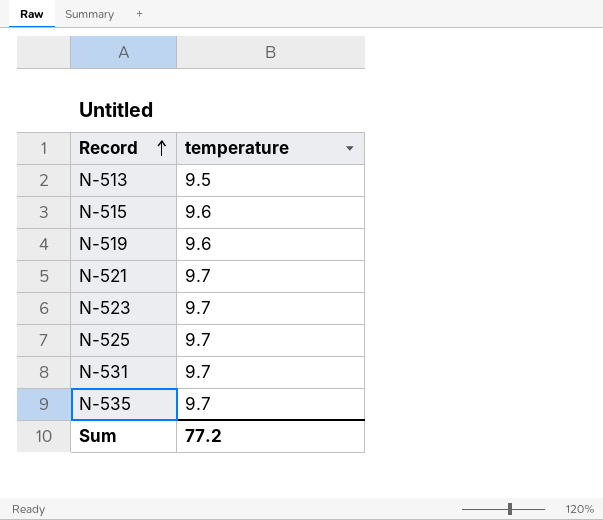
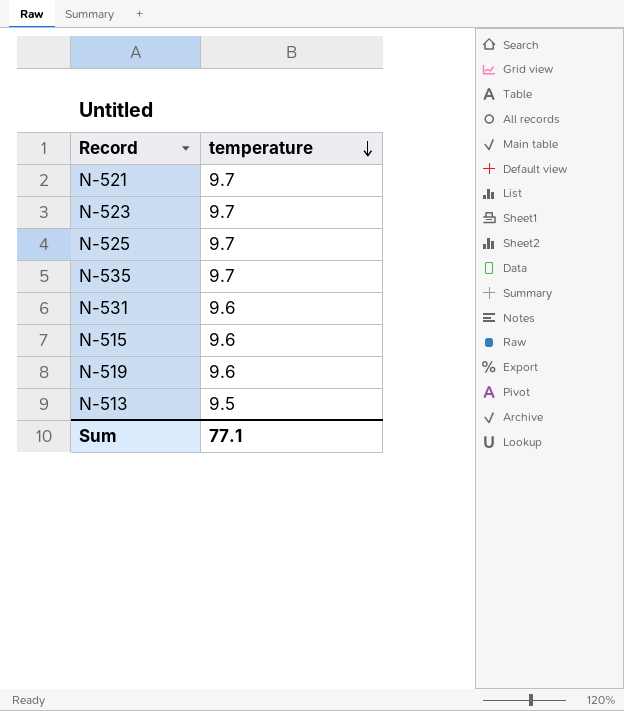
row order: Record ascending -> temperature descending
N-531 | temperature: 9.7 -> 9.6
Sum | temperature: 77.2 -> 77.1

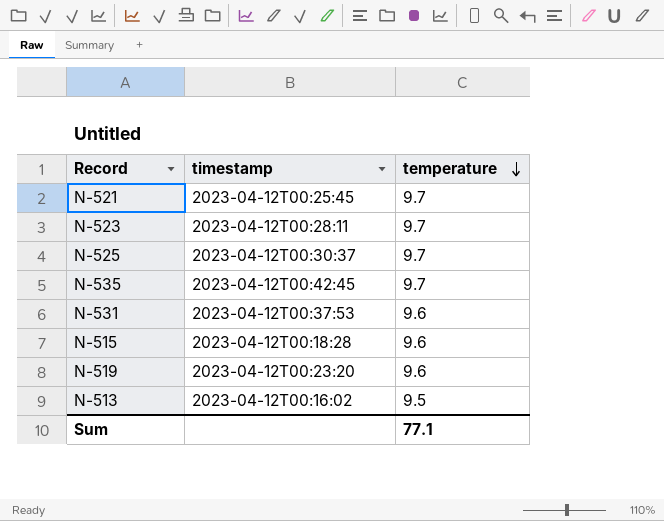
column timestamp | position: none -> 2

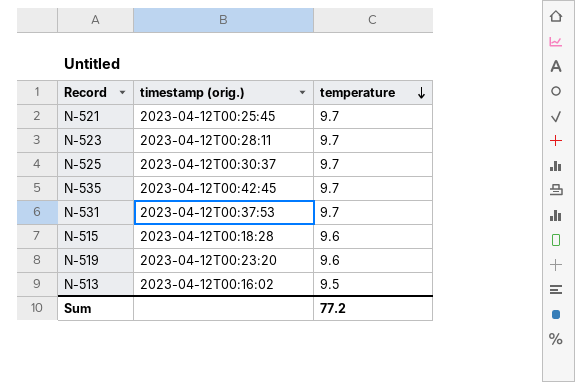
column name: timestamp -> timestamp (orig.)
N-531 | temperature: 9.6 -> 9.7
Sum | temperature: 77.1 -> 77.2

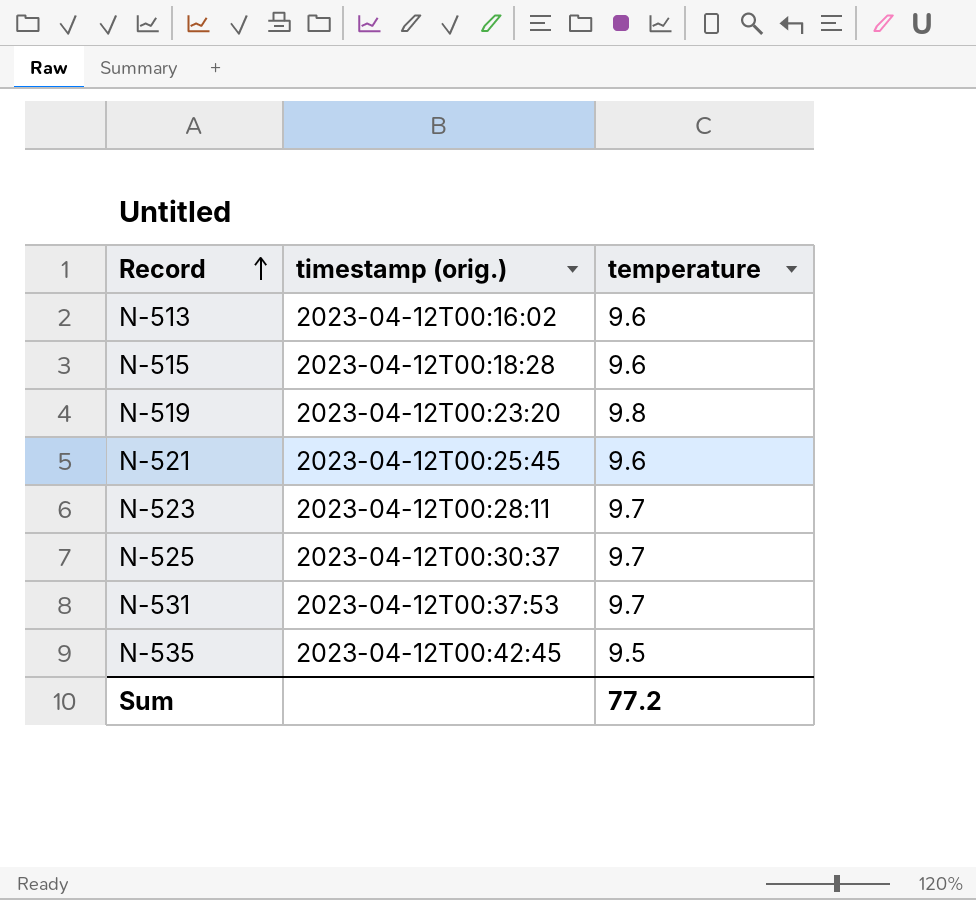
row order: temperature descending -> Record ascending
N-513 | temperature: 9.5 -> 9.6
N-519 | temperature: 9.6 -> 9.8
N-521 | temperature: 9.7 -> 9.6
N-535 | temperature: 9.7 -> 9.5

